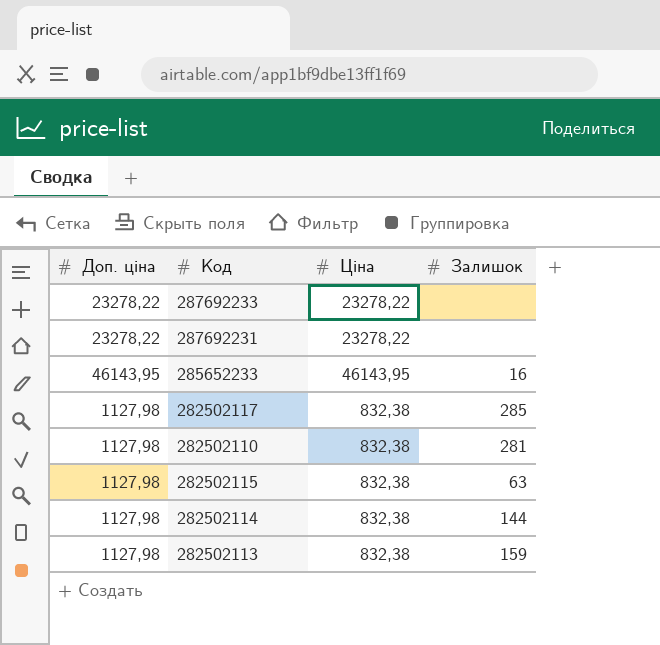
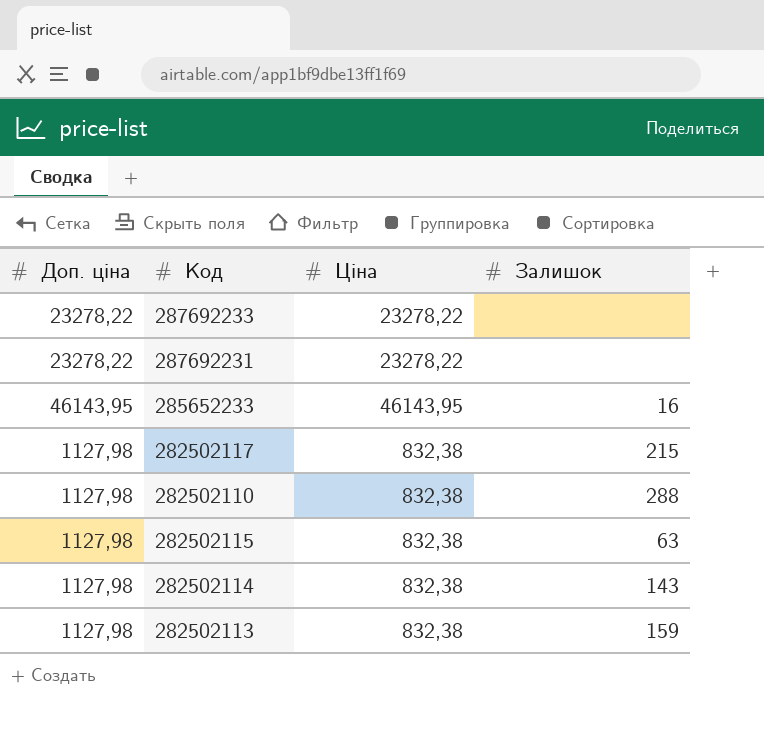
282502117 | Залишок: 285 -> 215
282502110 | Залишок: 281 -> 288
282502114 | Залишок: 144 -> 143

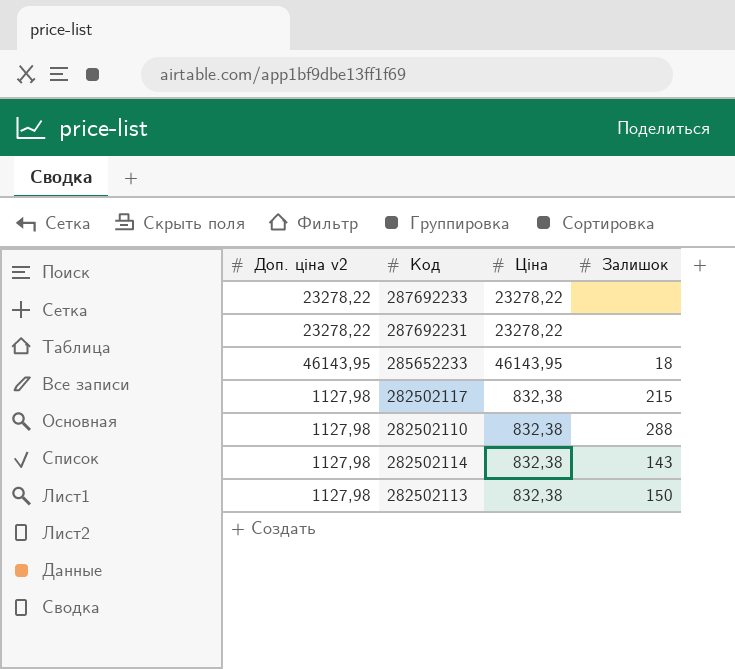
column name: Доп. ціна -> Доп. ціна v2
row 282502115: 1127,98 | 832,38 | 63 -> none
285652233 | Залишок: 16 -> 18
282502113 | Залишок: 159 -> 150

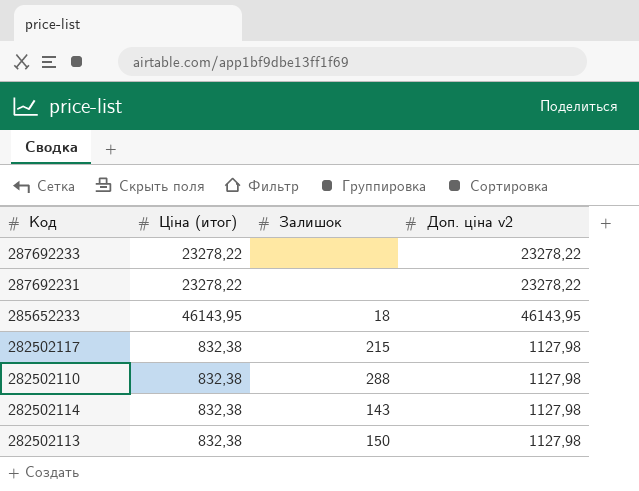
column name: Ціна -> Ціна (итог)
column Доп. ціна v2 | position: 1 -> 4

